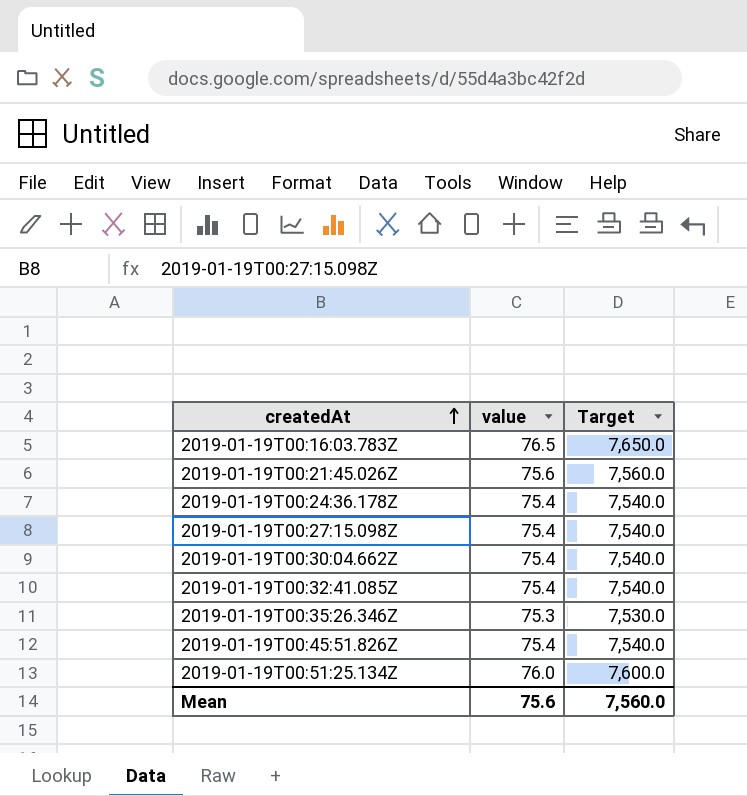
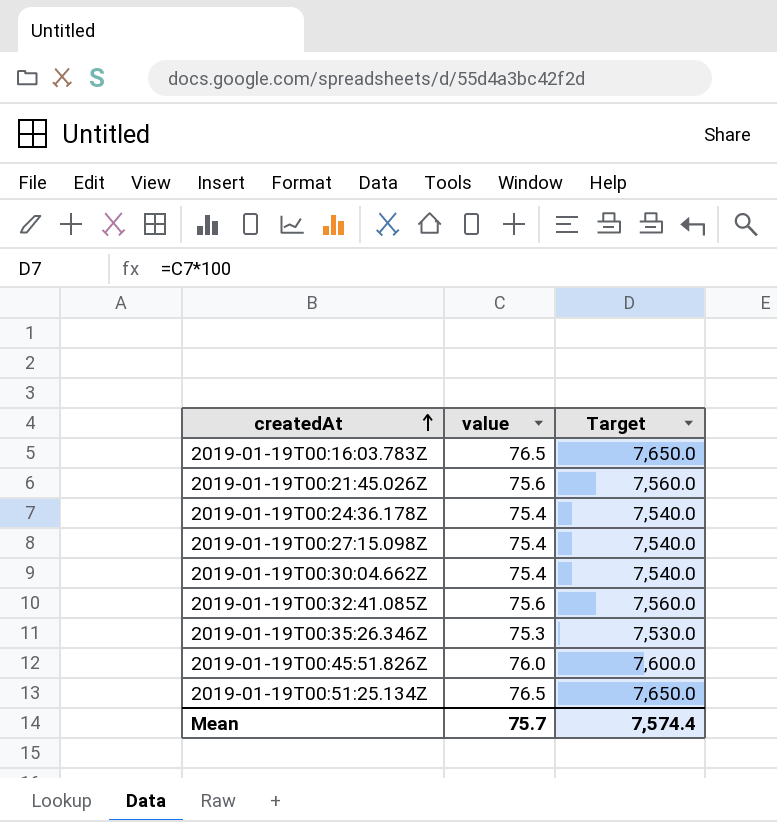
2019-01-19T00:32:41.085Z | value: 75.4 -> 75.6
2019-01-19T00:32:41.085Z | Target: 7,540.0 -> 7,560.0
2019-01-19T00:45:51.826Z | value: 75.4 -> 76.0
2019-01-19T00:45:51.826Z | Target: 7,540.0 -> 7,600.0
2019-01-19T00:51:25.134Z | value: 76.0 -> 76.5
2019-01-19T00:51:25.134Z | Target: 7,600.0 -> 7,650.0
Mean | value: 75.6 -> 75.7
Mean | Target: 7,560.0 -> 7,574.4

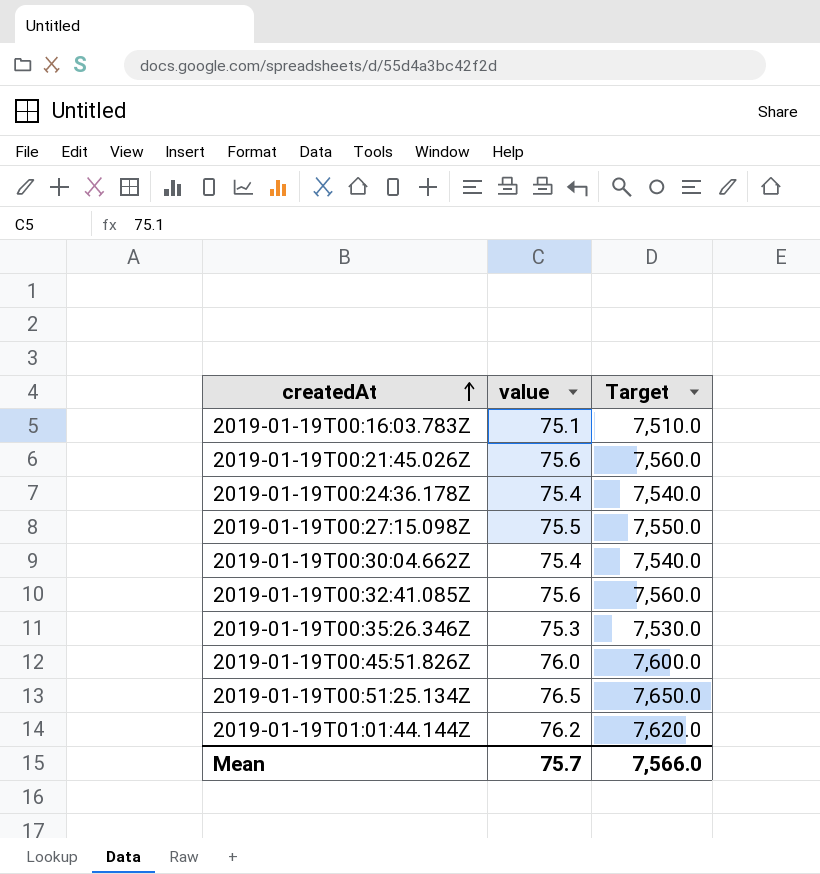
2019-01-19T00:16:03.783Z | value: 76.5 -> 75.1
2019-01-19T00:16:03.783Z | Target: 7,650.0 -> 7,510.0
2019-01-19T00:27:15.098Z | value: 75.4 -> 75.5
2019-01-19T00:27:15.098Z | Target: 7,540.0 -> 7,550.0
row 2019-01-19T01:01:44.144Z: none -> 76.2 | 7,620.0
Mean | Target: 7,574.4 -> 7,566.0

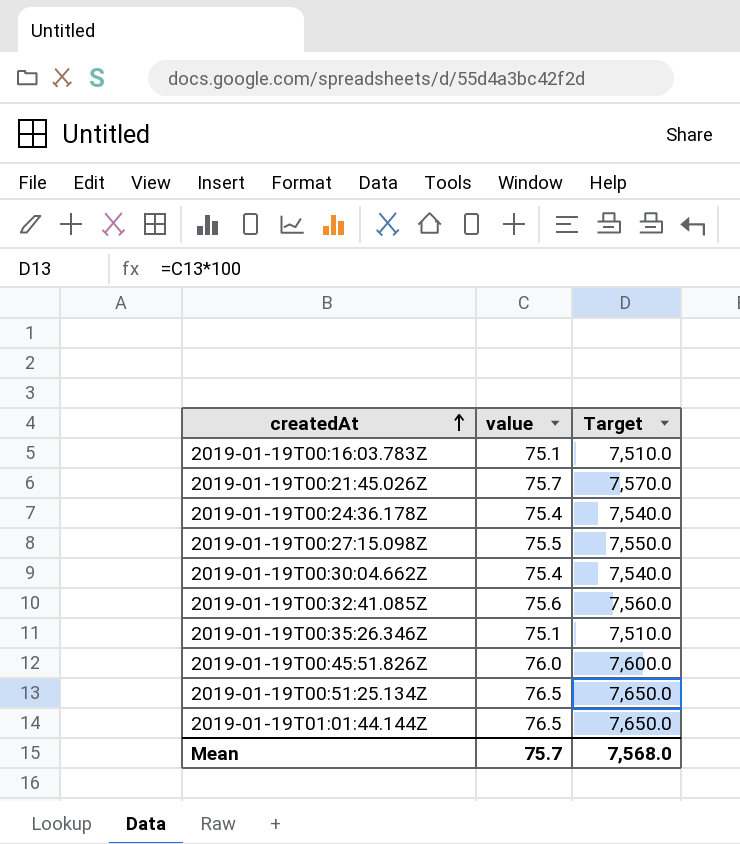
2019-01-19T00:21:45.026Z | value: 75.6 -> 75.7
2019-01-19T00:21:45.026Z | Target: 7,560.0 -> 7,570.0
2019-01-19T00:35:26.346Z | value: 75.3 -> 75.1
2019-01-19T00:35:26.346Z | Target: 7,530.0 -> 7,510.0
2019-01-19T01:01:44.144Z | value: 76.2 -> 76.5
2019-01-19T01:01:44.144Z | Target: 7,620.0 -> 7,650.0
Mean | Target: 7,566.0 -> 7,568.0

